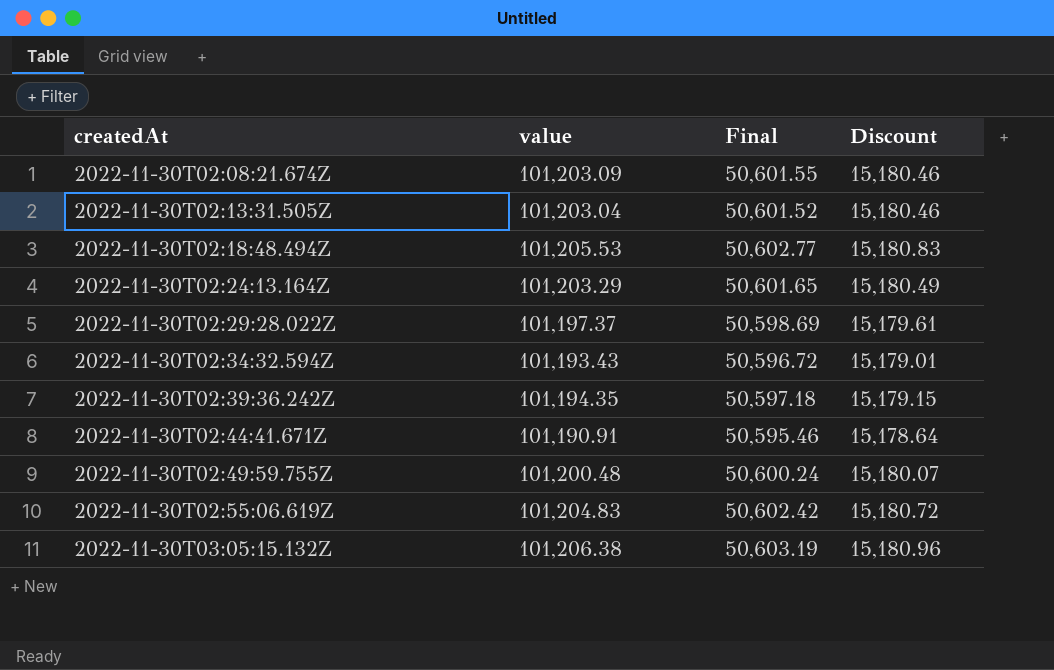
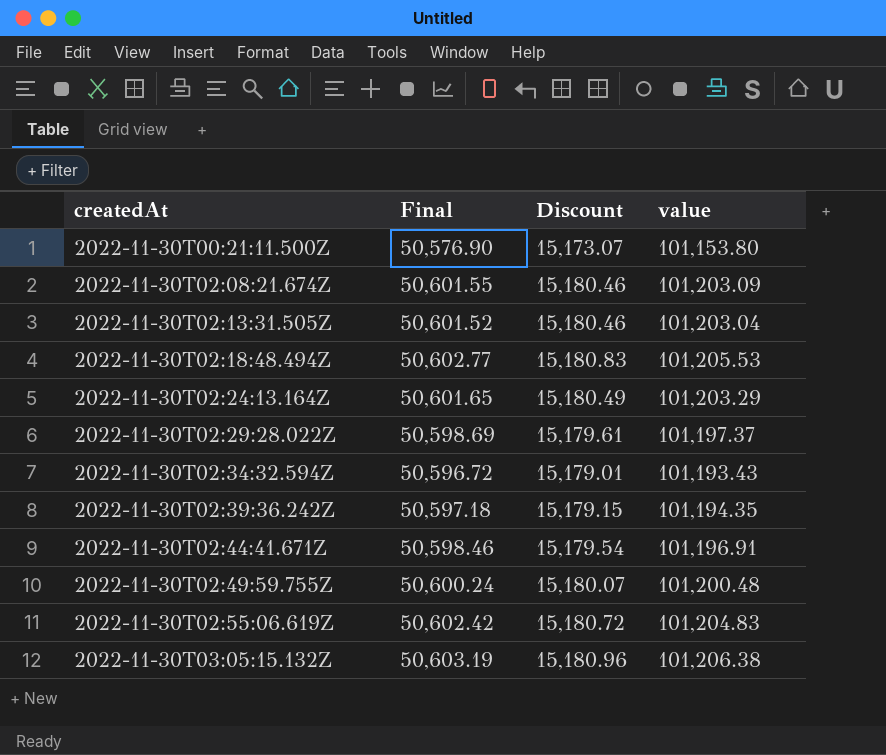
column value | position: 2 -> 4
row 2022-11-30T00:21:11.500Z: none -> 50,576.90 | 15,173.07 | 101,153.80
2022-11-30T02:44:41.671Z | Final: 50,595.46 -> 50,598.46
2022-11-30T02:44:41.671Z | Discount: 15,178.64 -> 15,179.54
2022-11-30T02:44:41.671Z | value: 101,190.91 -> 101,196.91

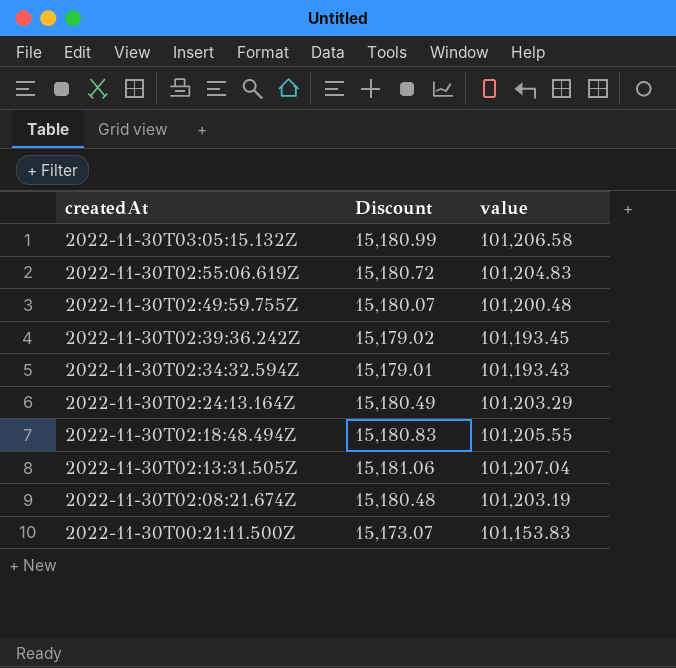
row order: createdAt ascending -> createdAt descending
column Final | formula: [value] * 0.5 -> none
row 2022-11-30T02:29:28.022Z: 50,598.69 | 15,179.61 | 101,197.37 -> none
row 2022-11-30T02:44:41.671Z: 50,598.46 | 15,179.54 | 101,196.91 -> none
2022-11-30T03:05:15.132Z | Discount: 15,180.96 -> 15,180.99
2022-11-30T03:05:15.132Z | value: 101,206.38 -> 101,206.58
2022-11-30T02:39:36.242Z | Discount: 15,179.15 -> 15,179.02
2022-11-30T02:39:36.242Z | value: 101,194.35 -> 101,193.45
2022-11-30T02:18:48.494Z | value: 101,205.53 -> 101,205.55
2022-11-30T02:13:31.505Z | Discount: 15,180.46 -> 15,181.06
2022-11-30T02:13:31.505Z | value: 101,203.04 -> 101,207.04
2022-11-30T02:08:21.674Z | Discount: 15,180.46 -> 15,180.48
2022-11-30T02:08:21.674Z | value: 101,203.09 -> 101,203.19
2022-11-30T00:21:11.500Z | value: 101,153.80 -> 101,153.83

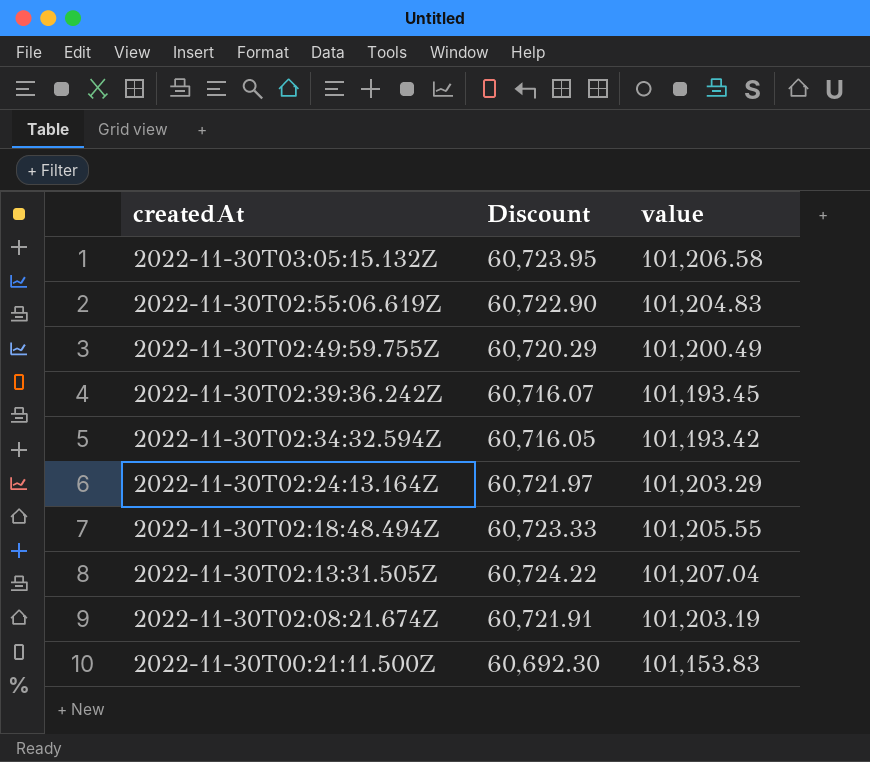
column Discount | formula: [value] * 0.15 -> [value] * 0.6
2022-11-30T02:49:59.755Z | value: 101,200.48 -> 101,200.49
2022-11-30T02:34:32.594Z | value: 101,193.43 -> 101,193.42

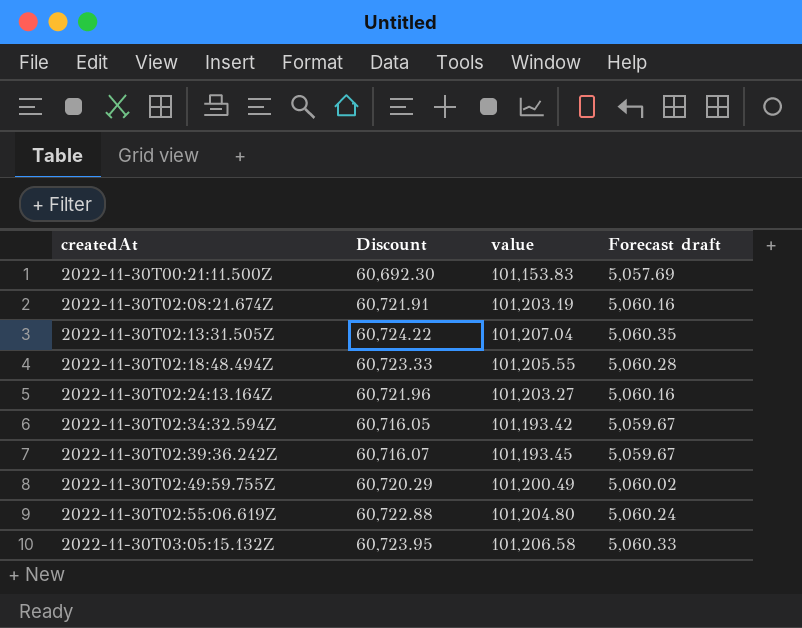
row order: createdAt descending -> createdAt ascending
column Forecast draft | formula: none -> [value] * 0.05
2022-11-30T02:24:13.164Z | Discount: 60,721.97 -> 60,721.96
2022-11-30T02:24:13.164Z | value: 101,203.29 -> 101,203.27
2022-11-30T02:55:06.619Z | Discount: 60,722.90 -> 60,722.88
2022-11-30T02:55:06.619Z | value: 101,204.83 -> 101,204.80

